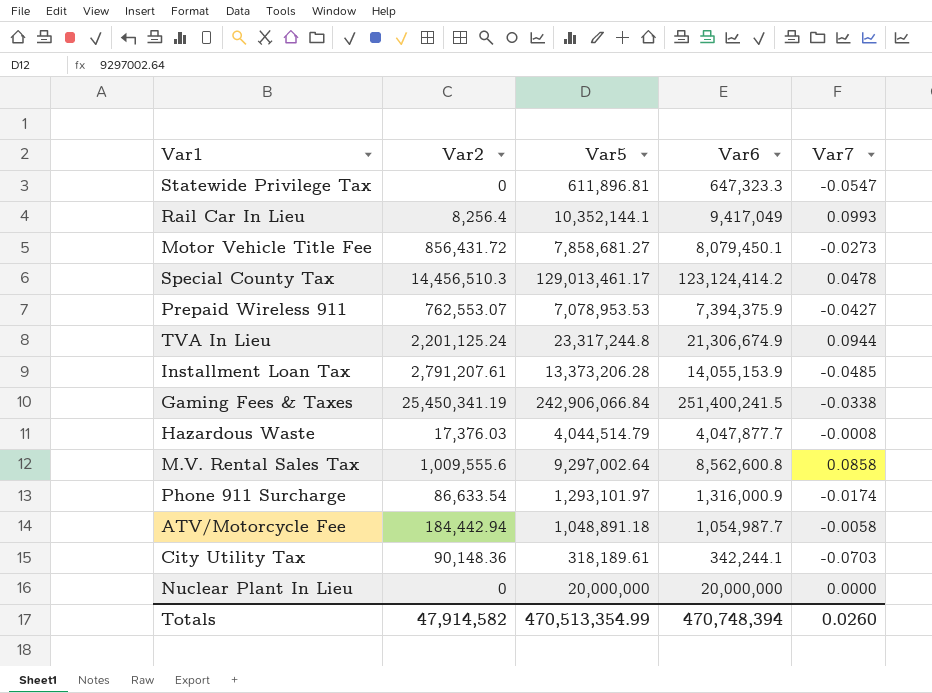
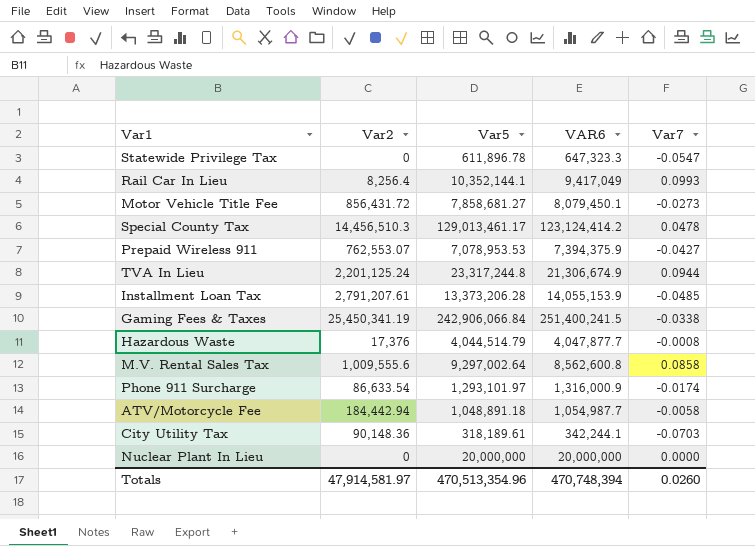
column name: Var6 -> VAR6
Statewide Privilege Tax | Var5: 611,896.81 -> 611,896.78
Hazardous Waste | Var2: 17,376.03 -> 17,376
Totals | Var2: 47,914,582 -> 47,914,581.97
Totals | Var5: 470,513,354.99 -> 470,513,354.96

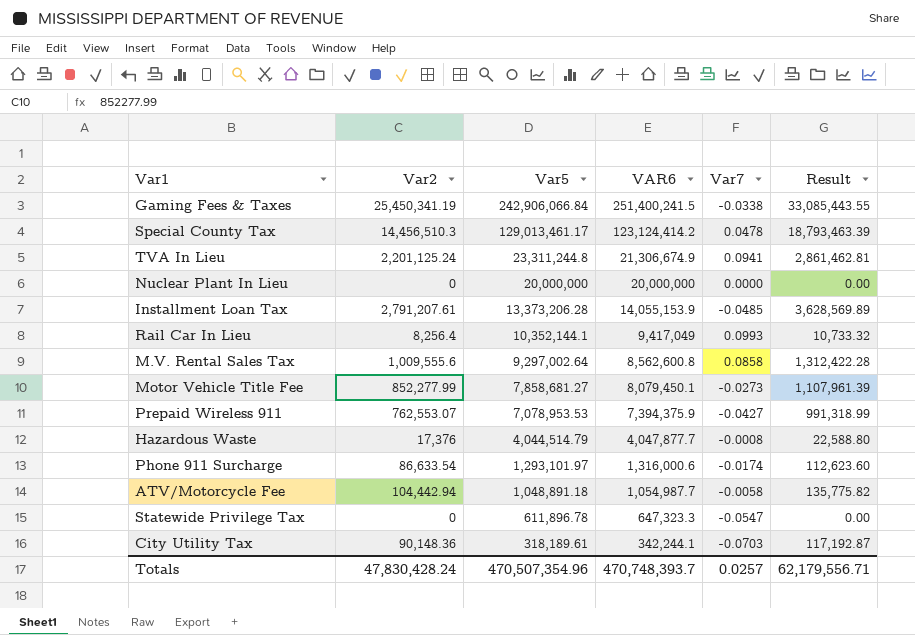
row order: none -> Var5 descending
column Result | formula: none -> [Var2] * 1.3
TVA In Lieu | Var5: 23,317,244.8 -> 23,311,244.8
TVA In Lieu | Var7: 0.0944 -> 0.0941
Motor Vehicle Title Fee | Var2: 856,431.72 -> 852,277.99
Phone 911 Surcharge | VAR6: 1,316,000.9 -> 1,316,000.6
ATV/Motorcycle Fee | Var2: 184,442.94 -> 104,442.94
Totals | Var2: 47,914,581.97 -> 47,830,428.24
Totals | Var5: 470,513,354.96 -> 470,507,354.96
Totals | VAR6: 470,748,394 -> 470,748,393.7
Totals | Var7: 0.0260 -> 0.0257

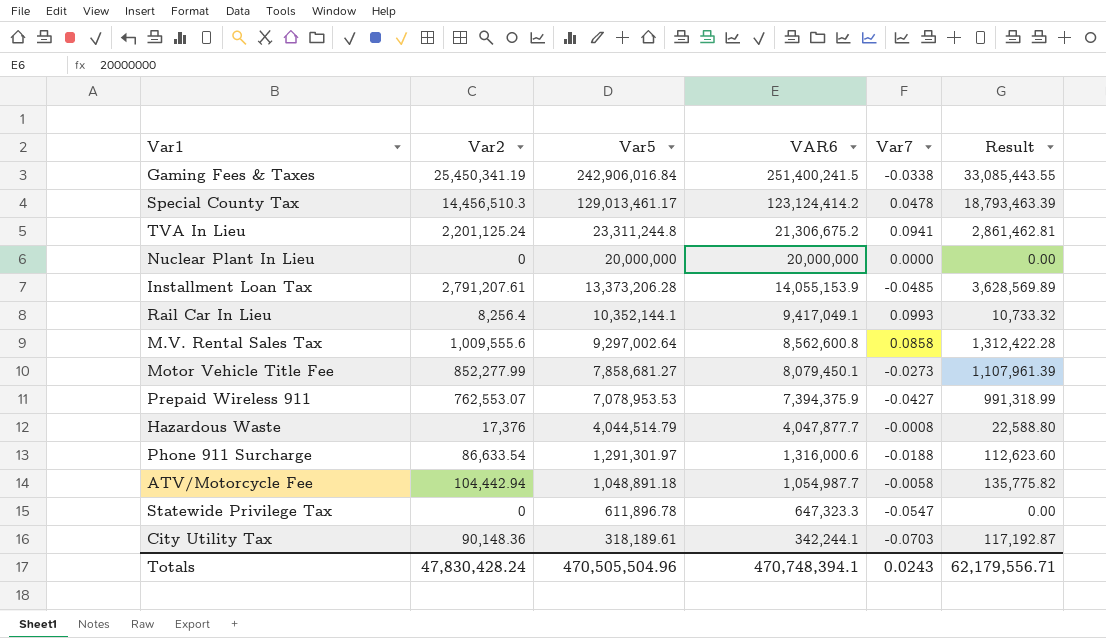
Gaming Fees & Taxes | Var5: 242,906,066.84 -> 242,906,016.84
TVA In Lieu | VAR6: 21,306,674.9 -> 21,306,675.2
Rail Car In Lieu | VAR6: 9,417,049 -> 9,417,049.1
Phone 911 Surcharge | Var5: 1,293,101.97 -> 1,291,301.97
Phone 911 Surcharge | Var7: -0.0174 -> -0.0188
Totals | Var5: 470,507,354.96 -> 470,505,504.96
Totals | VAR6: 470,748,393.7 -> 470,748,394.1
Totals | Var7: 0.0257 -> 0.0243

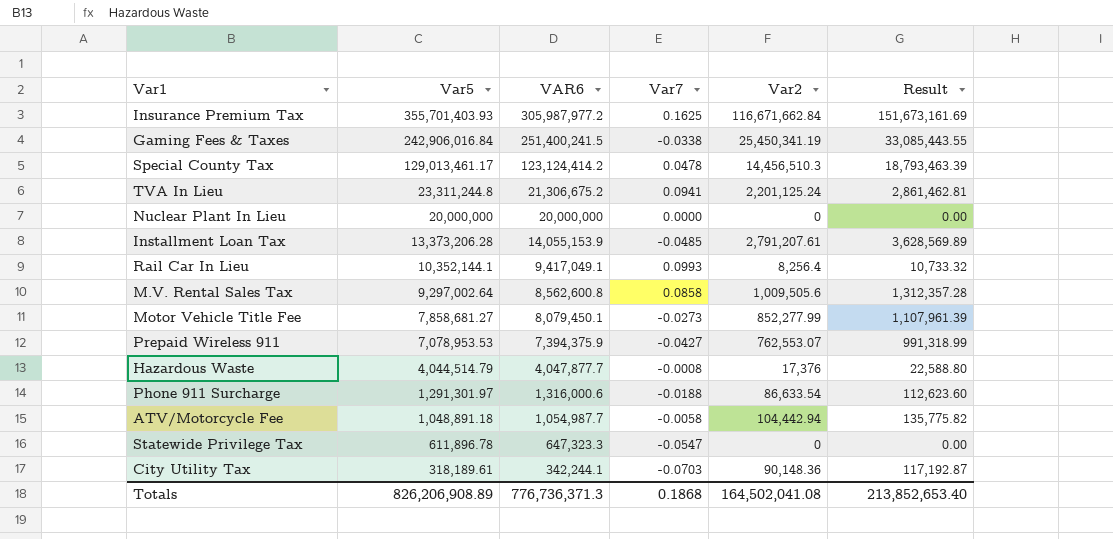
column Var2 | position: 2 -> 5
row Insurance Premium Tax: none -> 355,701,403.93 | 305,987,977.2 | 0.1625 | 116,671,662.84 | 151,673,161.69
M.V. Rental Sales Tax | Var2: 1,009,555.6 -> 1,009,505.6
M.V. Rental Sales Tax | Result: 1,312,422.28 -> 1,312,357.28
Totals | Var5: 470,505,504.96 -> 826,206,908.89
Totals | VAR6: 470,748,394.1 -> 776,736,371.3
Totals | Var7: 0.0243 -> 0.1868
Totals | Var2: 47,830,428.24 -> 164,502,041.08
Totals | Result: 62,179,556.71 -> 213,852,653.40

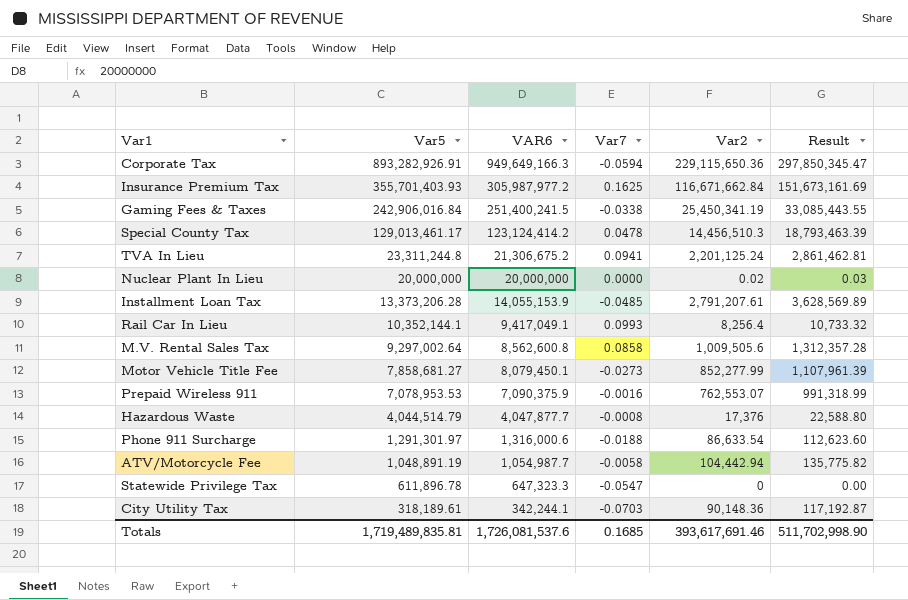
row Corporate Tax: none -> 893,282,926.91 | 949,649,166.3 | -0.0594 | 229,115,650.36 | 297,850,345.47
Nuclear Plant In Lieu | Var2: 0 -> 0.02
Nuclear Plant In Lieu | Result: 0.00 -> 0.03
Prepaid Wireless 911 | VAR6: 7,394,375.9 -> 7,090,375.9
Prepaid Wireless 911 | Var7: -0.0427 -> -0.0016
ATV/Motorcycle Fee | Var5: 1,048,891.18 -> 1,048,891.19
Totals | Var5: 826,206,908.89 -> 1,719,489,835.81
Totals | VAR6: 776,736,371.3 -> 1,726,081,537.6
Totals | Var7: 0.1868 -> 0.1685
Totals | Var2: 164,502,041.08 -> 393,617,691.46
Totals | Result: 213,852,653.40 -> 511,702,998.90

